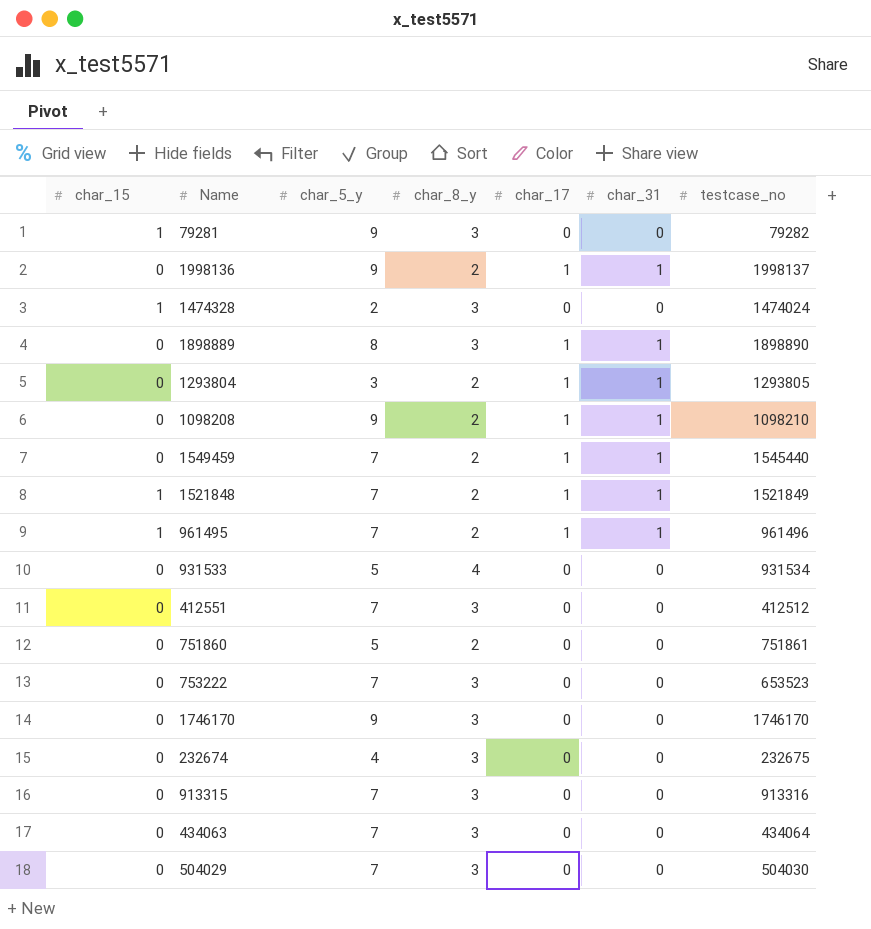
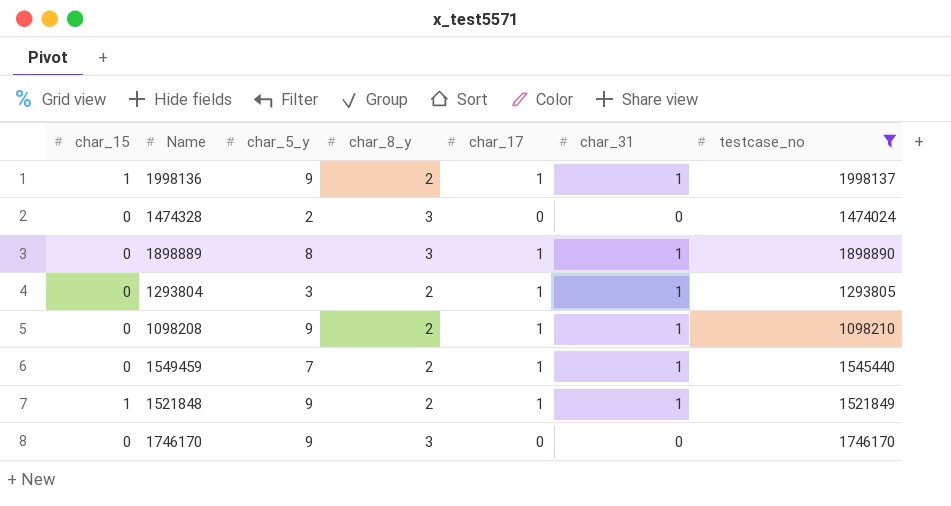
filter: none -> testcase_no >= 1098210
1998136 | char_15: 0 -> 1
1474328 | char_15: 1 -> 0
1521848 | char_5_y: 7 -> 9

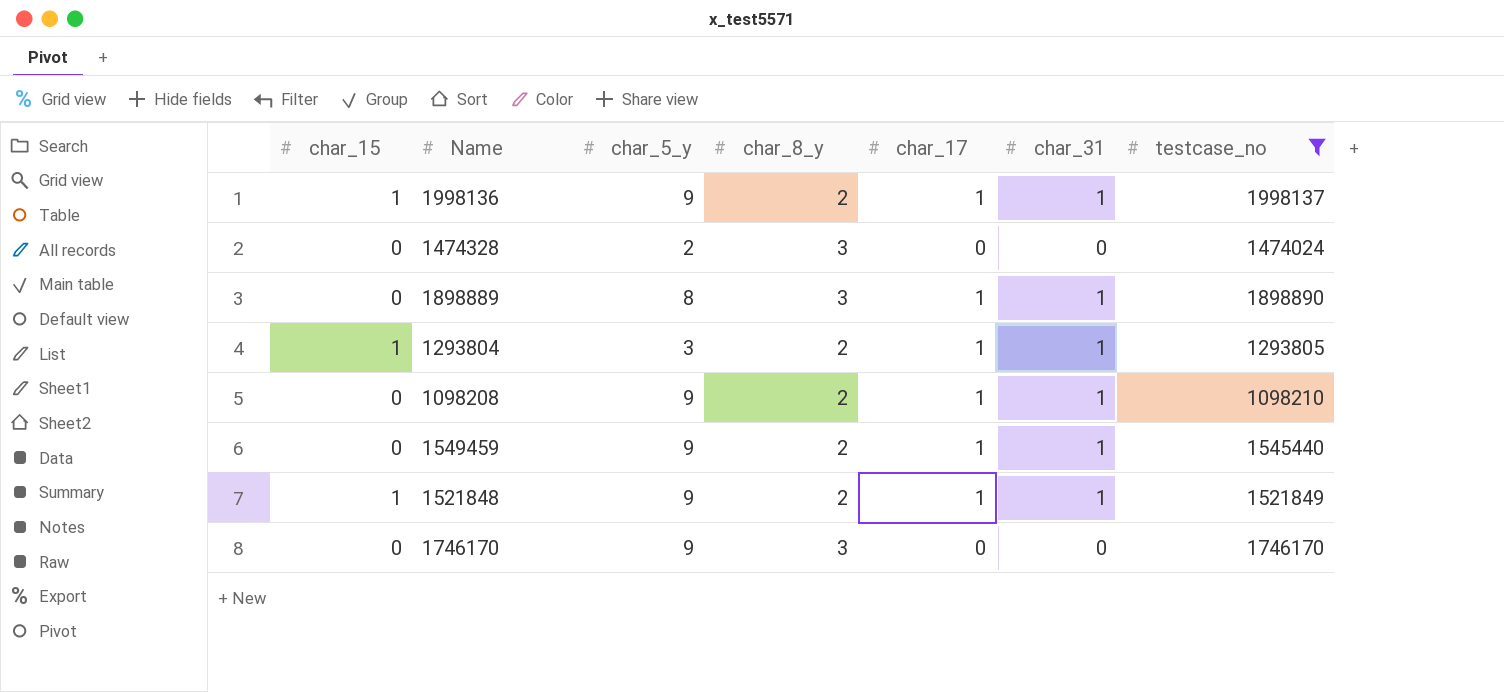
1293804 | char_15: 0 -> 1
1549459 | char_5_y: 7 -> 9

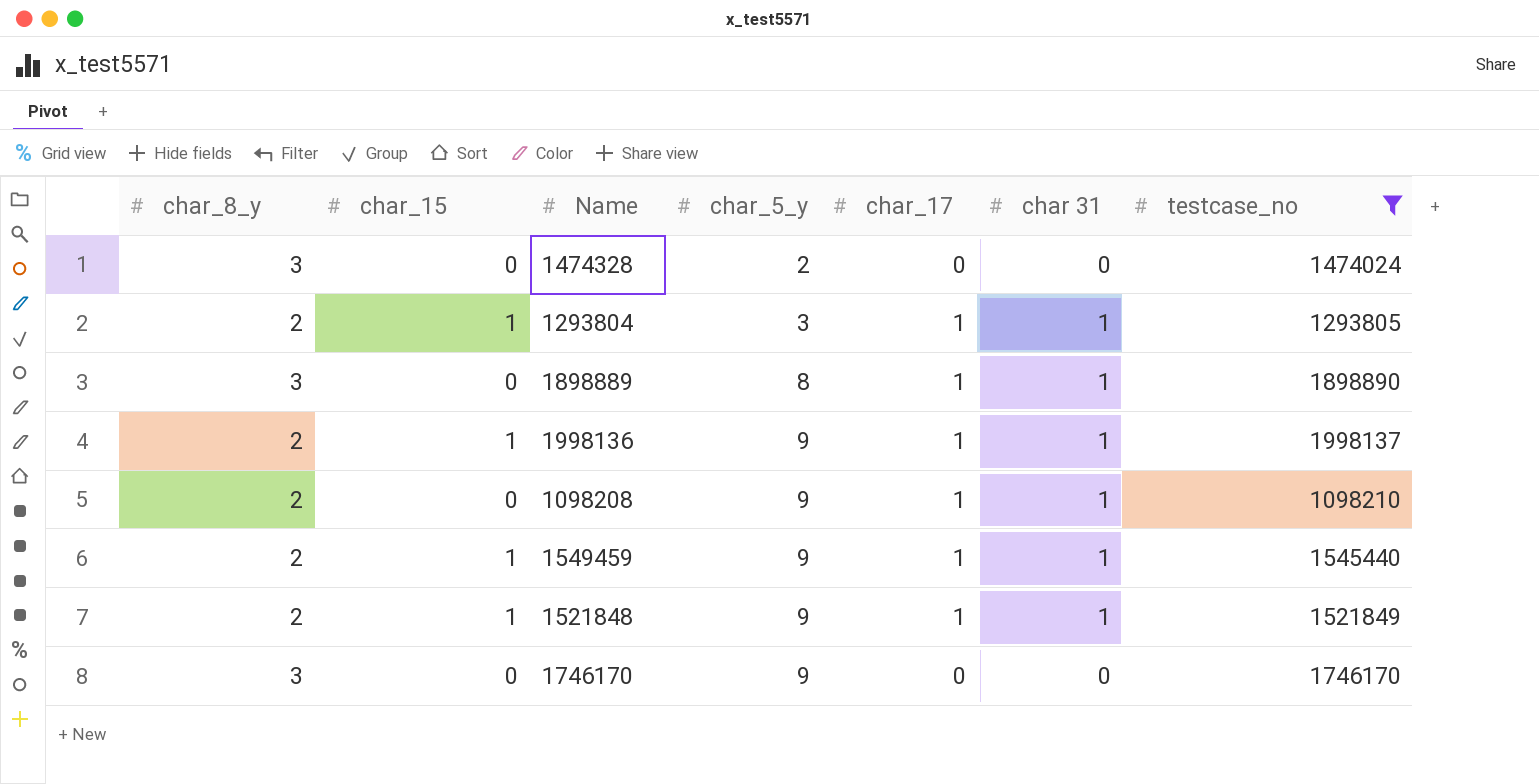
row order: none -> char_5_y ascending
column char_8_y | position: 4 -> 1
column name: char_31 -> char 31
1549459 | char_15: 0 -> 1

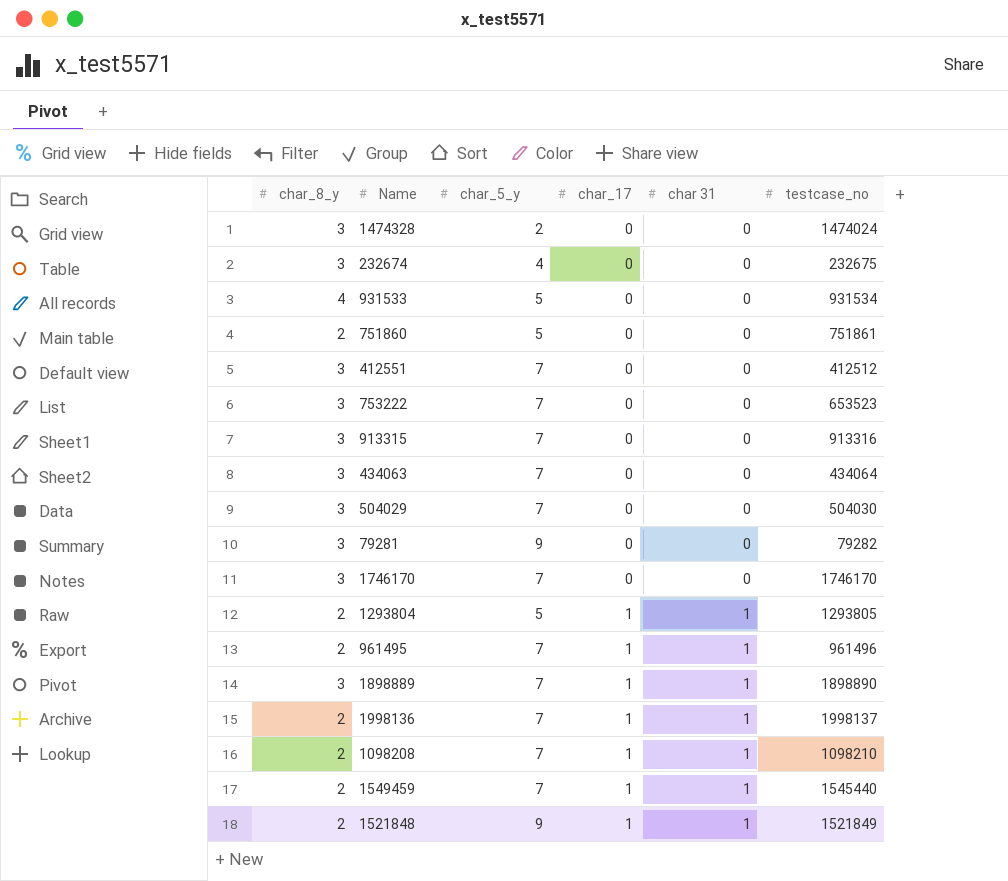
filter: testcase_no >= 1098210 -> none
row order: char_5_y ascending -> char_17 ascending
column char_15 | position: 2 -> none
1746170 | char_5_y: 9 -> 7
1293804 | char_5_y: 3 -> 5
1898889 | char_5_y: 8 -> 7
1998136 | char_5_y: 9 -> 7
1098208 | char_5_y: 9 -> 7
1549459 | char_5_y: 9 -> 7

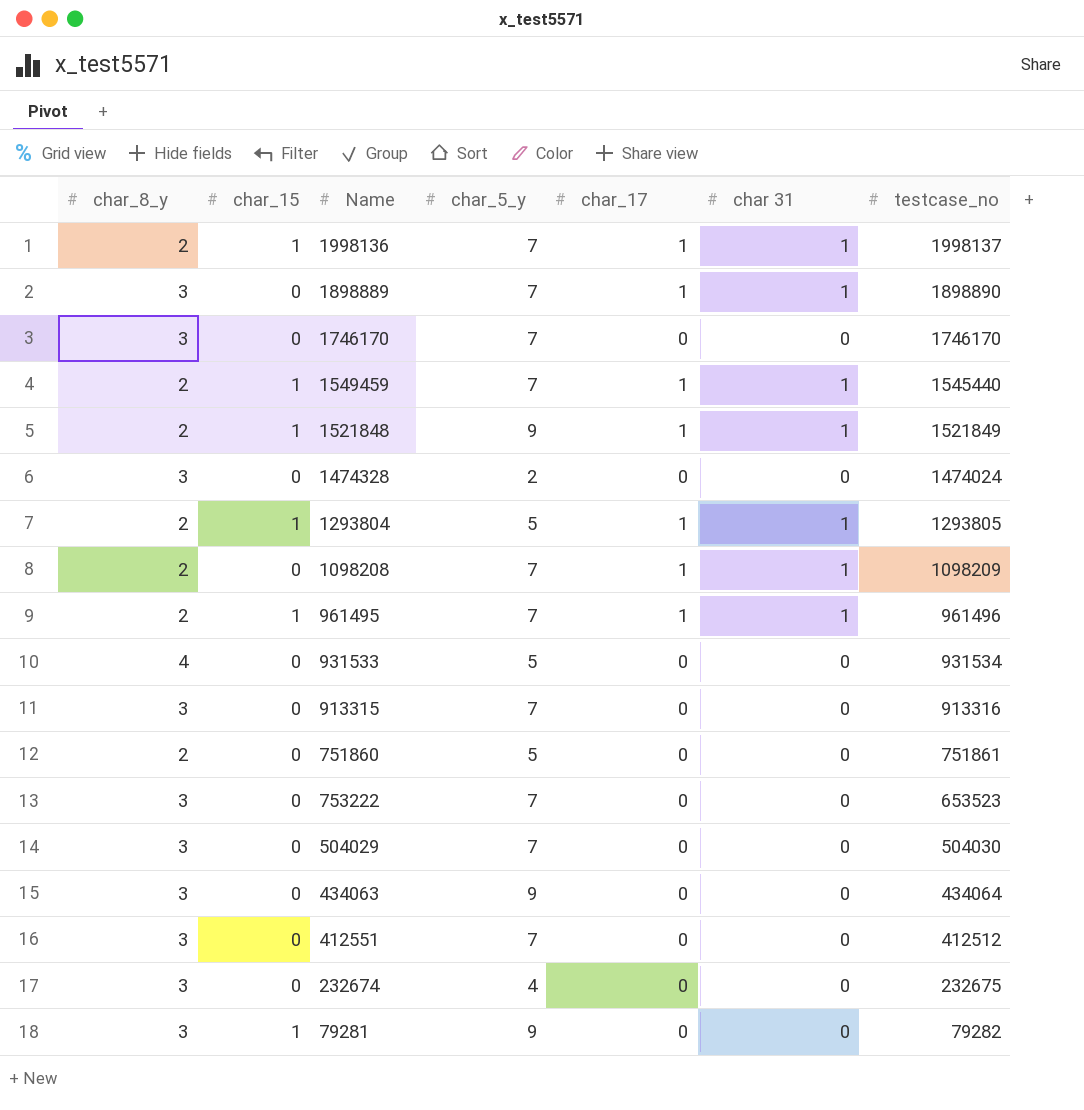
row order: char_17 ascending -> testcase_no descending
column char_15 | position: none -> 2
1098208 | testcase_no: 1098210 -> 1098209
434063 | char_5_y: 7 -> 9

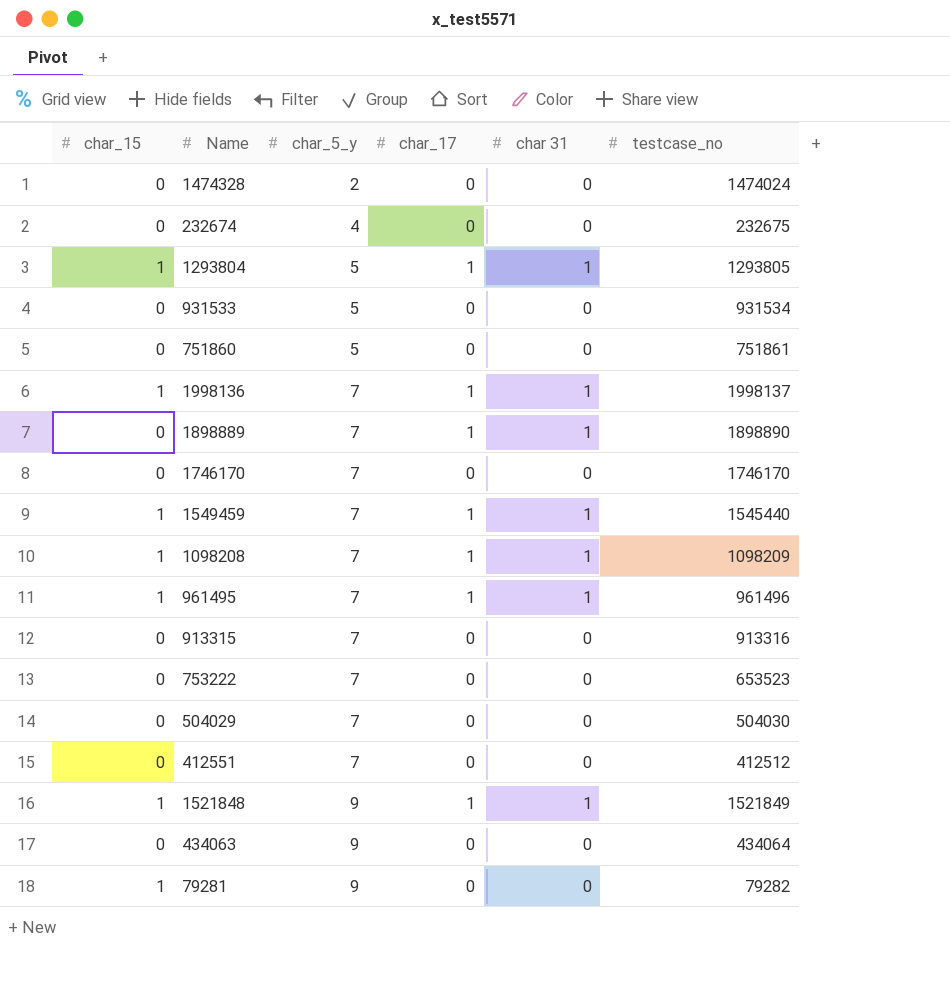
row order: testcase_no descending -> char_5_y ascending
column char_8_y | position: 1 -> none
1098208 | char_15: 0 -> 1

